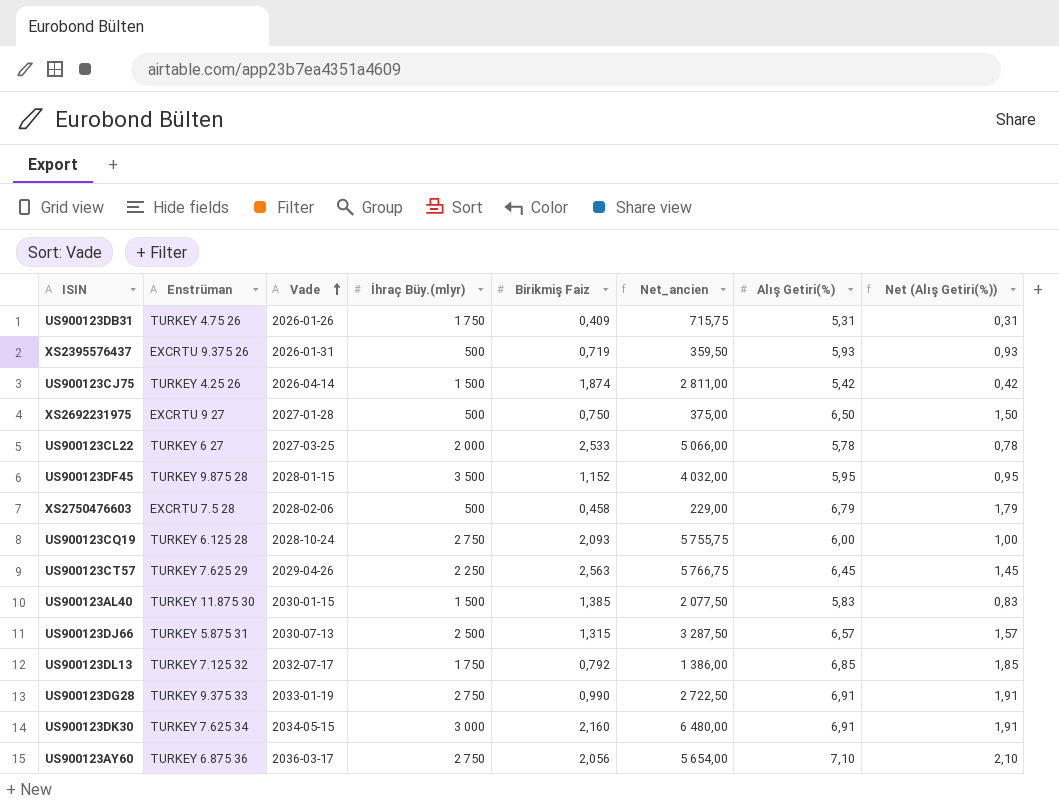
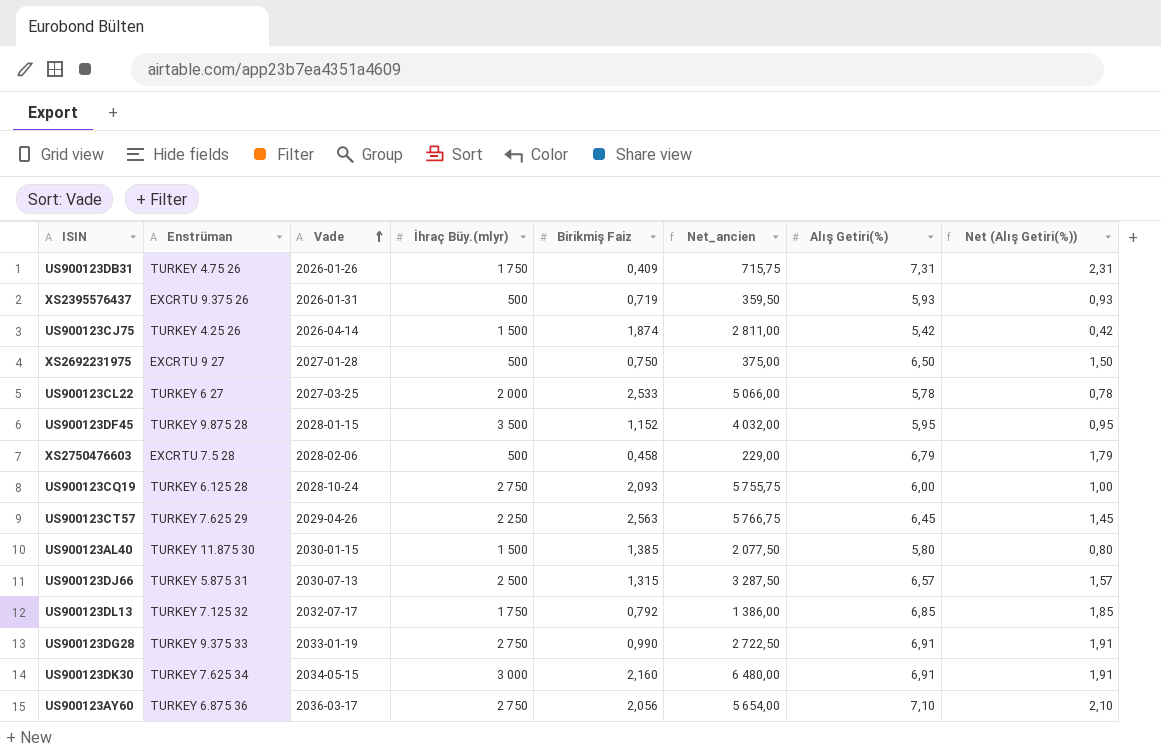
US900123DB31 | Alış Getiri(%): 5,31 -> 7,31
US900123DB31 | Net (Alış Getiri(%)): 0,31 -> 2,31
US900123AL40 | Alış Getiri(%): 5,83 -> 5,80
US900123AL40 | Net (Alış Getiri(%)): 0,83 -> 0,80

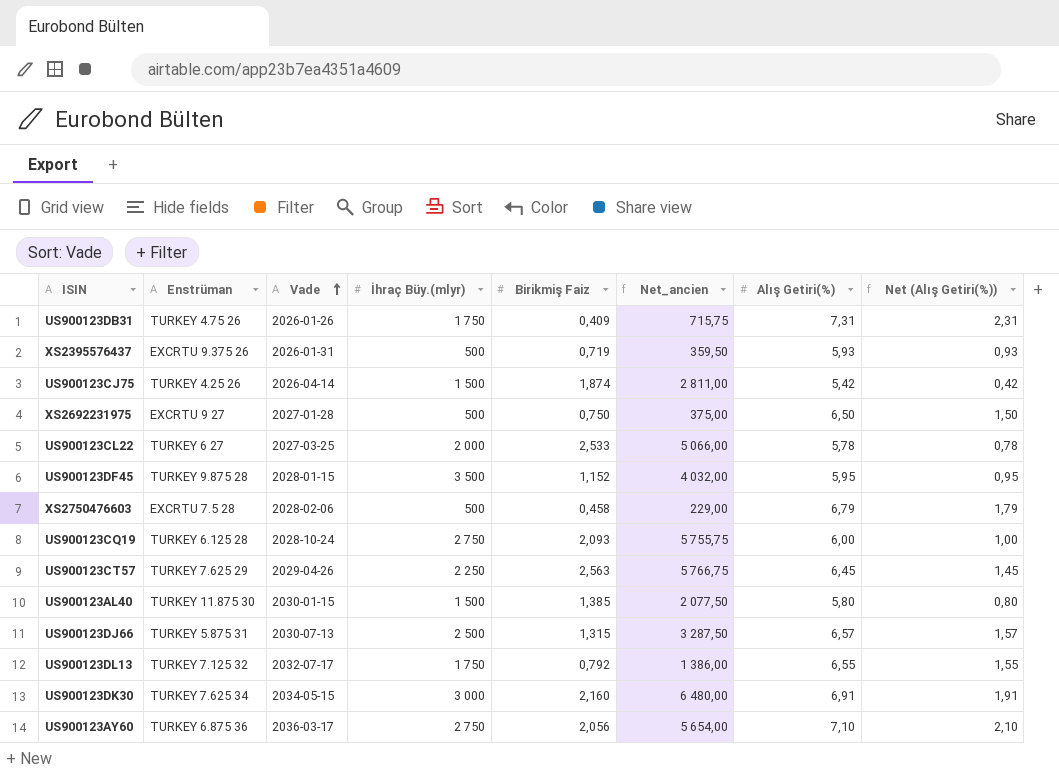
row US900123DG28: TURKEY 9.375 33 | 2033-01-19 | 2 750 | 0,990 | 2 722,50 | 6,91 | 1,91 -> none
US900123DL13 | Alış Getiri(%): 6,85 -> 6,55
US900123DL13 | Net (Alış Getiri(%)): 1,85 -> 1,55

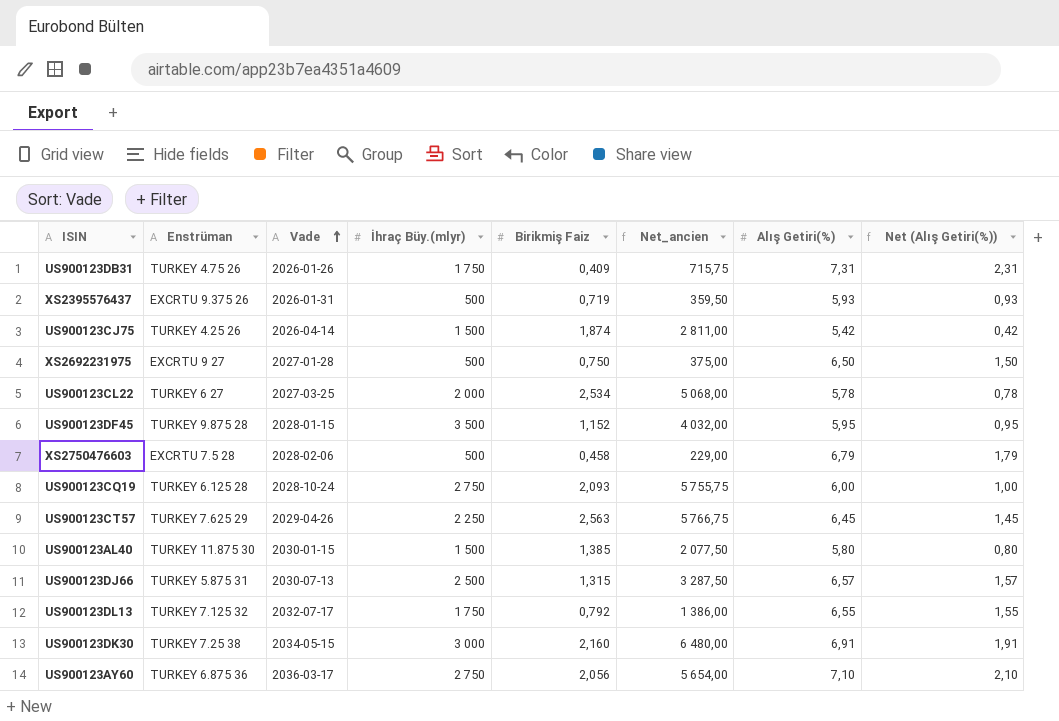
US900123CL22 | Birikmiş Faiz: 2,533 -> 2,534
US900123CL22 | Net_ancien: 5 066,00 -> 5 068,00
US900123DK30 | Enstrüman: TURKEY 7.625 34 -> TURKEY 7.25 38

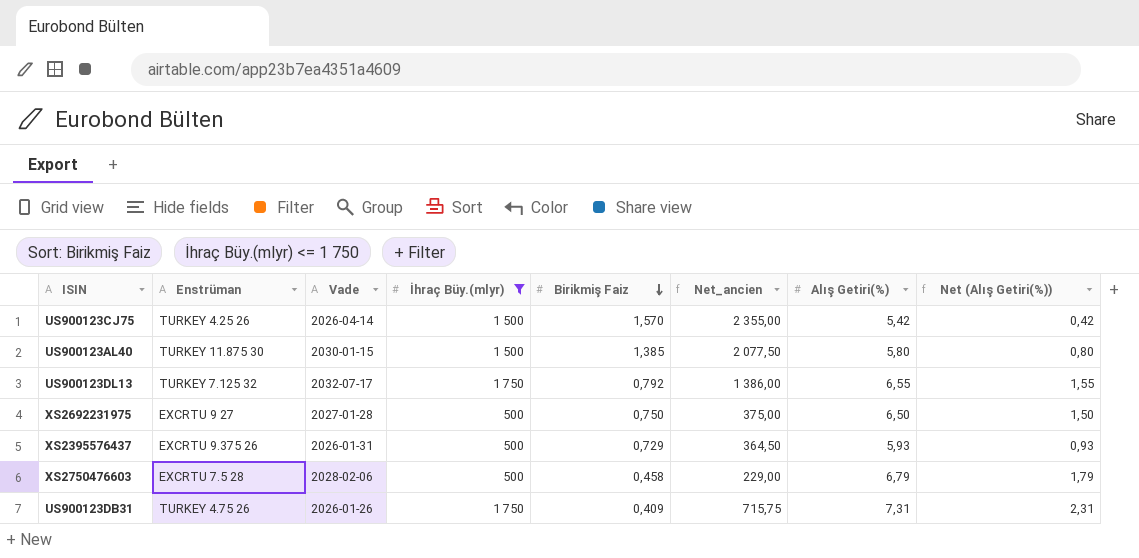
filter: none -> İhraç Büy.(mlyr) <= 1 750
row order: Vade ascending -> Birikmiş Faiz descending
US900123CJ75 | Birikmiş Faiz: 1,874 -> 1,570
US900123CJ75 | Net_ancien: 2 811,00 -> 2 355,00
XS2395576437 | Birikmiş Faiz: 0,719 -> 0,729
XS2395576437 | Net_ancien: 359,50 -> 364,50

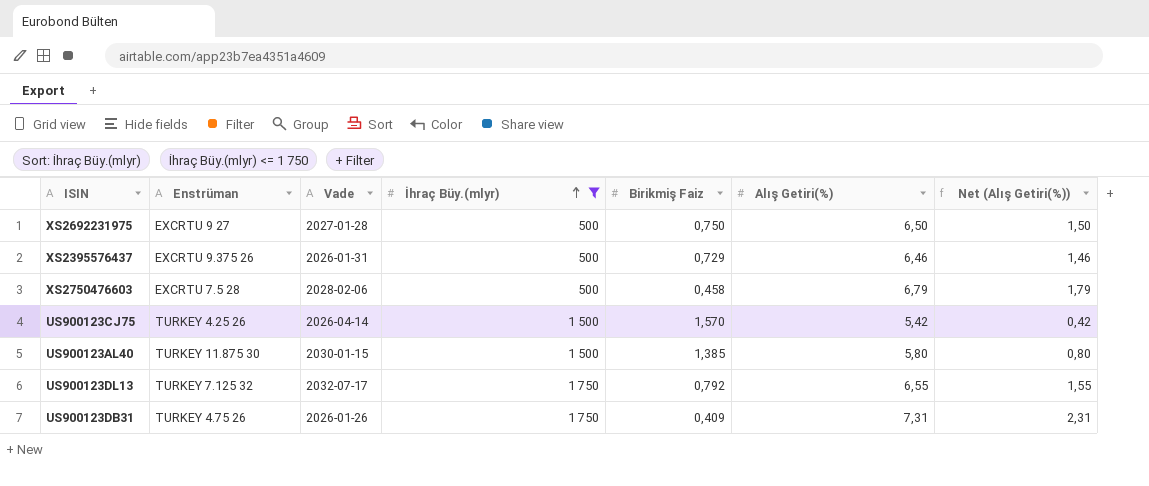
row order: Birikmiş Faiz descending -> İhraç Büy.(mlyr) ascending
column Net_ancien | formula: [İhraç Büy.(mlyr)] * [Birikmiş Faiz] -> none
XS2395576437 | Alış Getiri(%): 5,93 -> 6,46
XS2395576437 | Net (Alış Getiri(%)): 0,93 -> 1,46

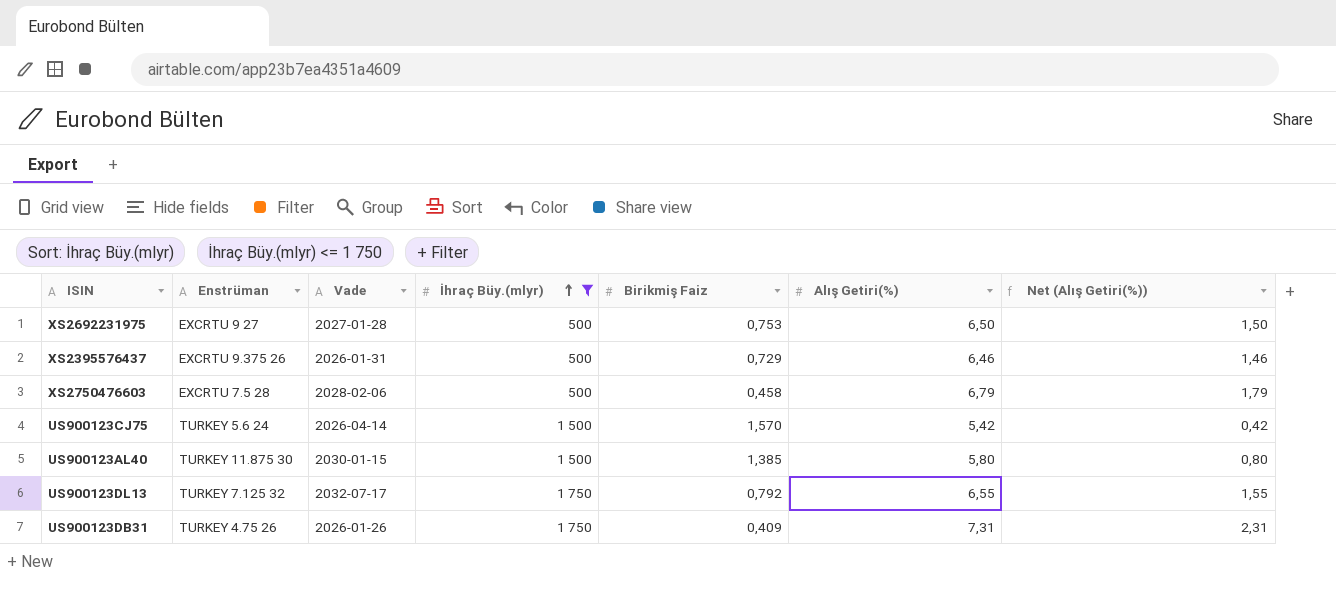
XS2692231975 | Birikmiş Faiz: 0,750 -> 0,753
US900123CJ75 | Enstrüman: TURKEY 4.25 26 -> TURKEY 5.6 24

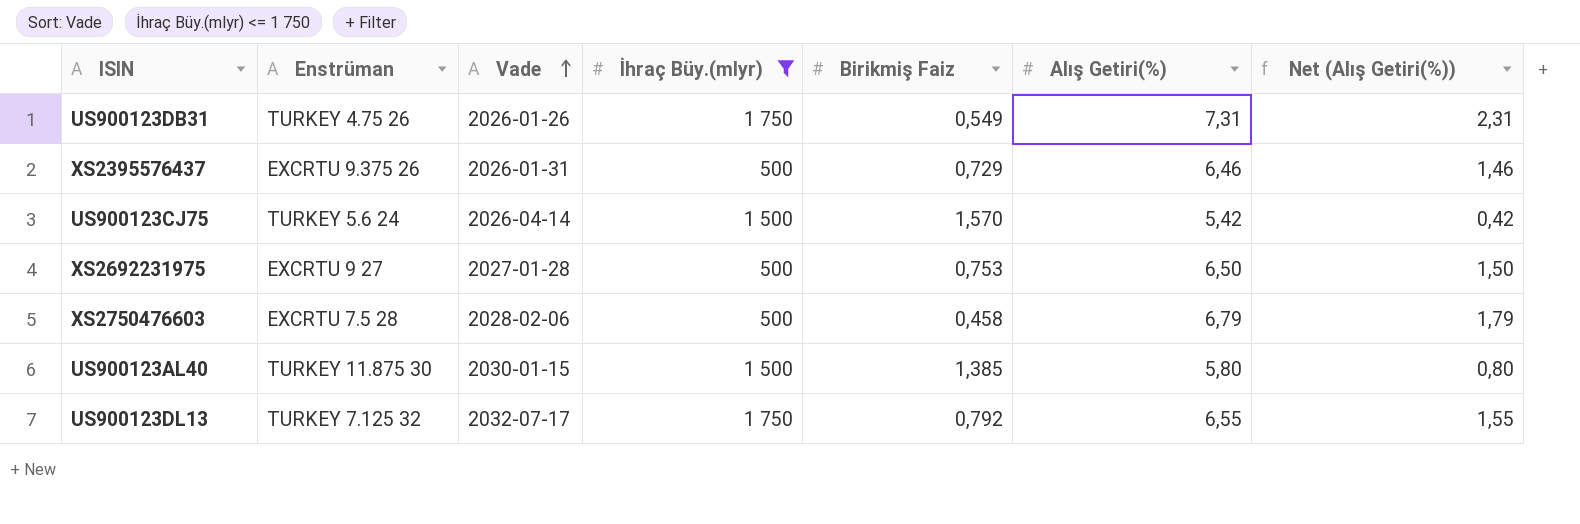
row order: İhraç Büy.(mlyr) ascending -> Vade ascending
US900123DB31 | Birikmiş Faiz: 0,409 -> 0,549

